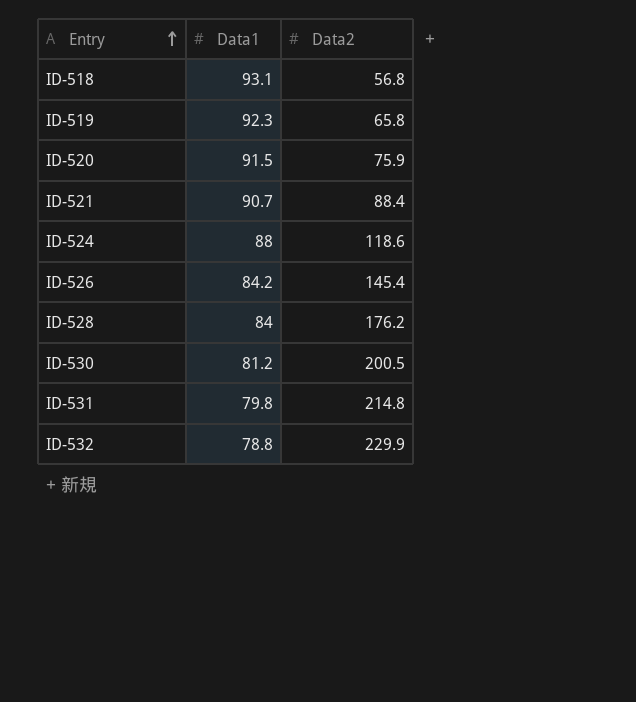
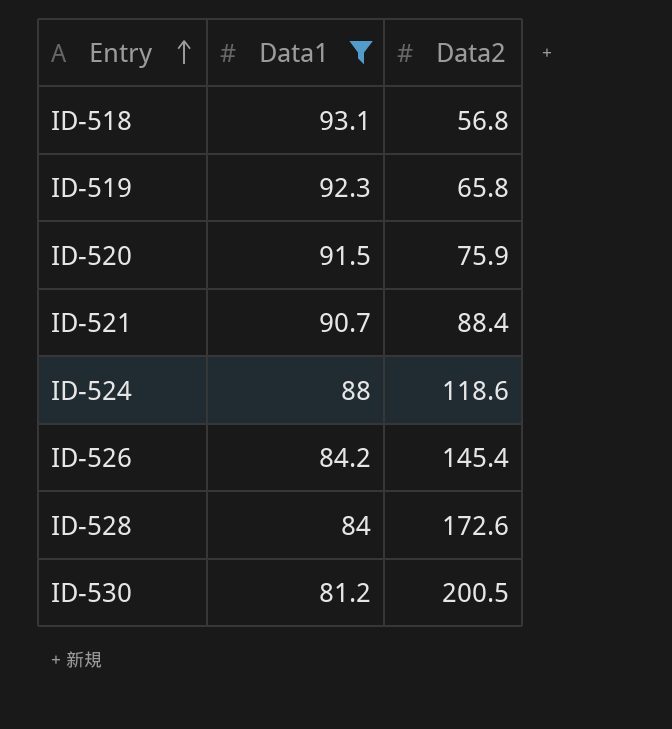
filter: none -> Data1 >= 81.2
ID-528 | Data2: 176.2 -> 172.6

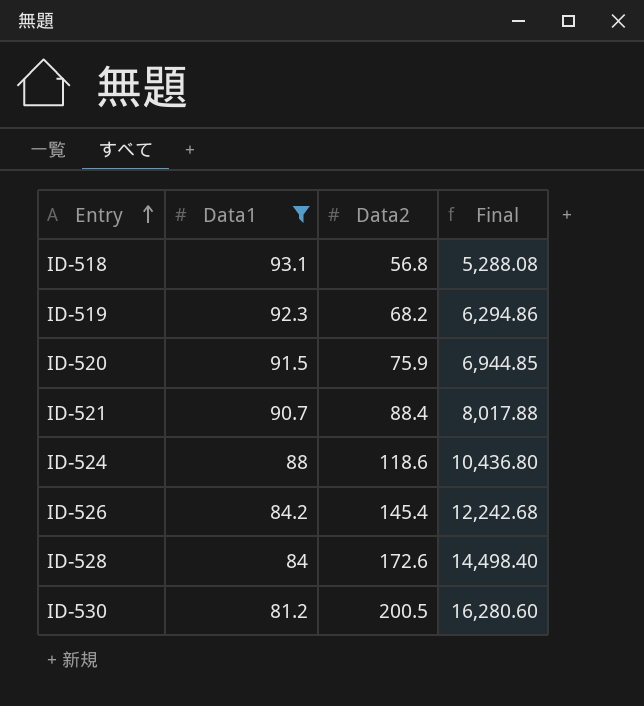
column Final | formula: none -> [Data1] * [Data2]
ID-519 | Data2: 65.8 -> 68.2

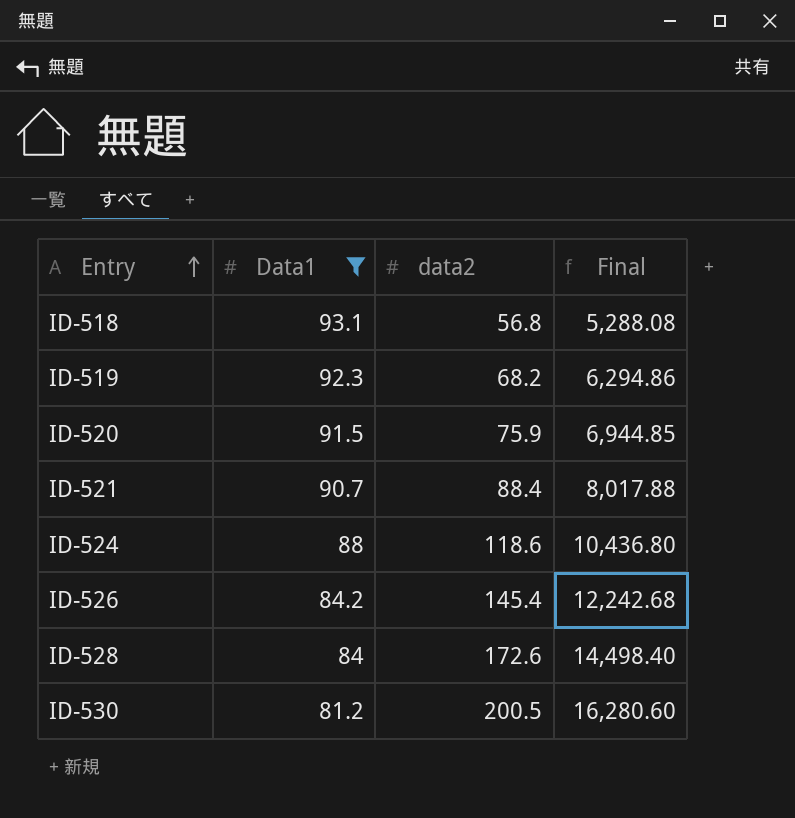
column name: Data2 -> data2

